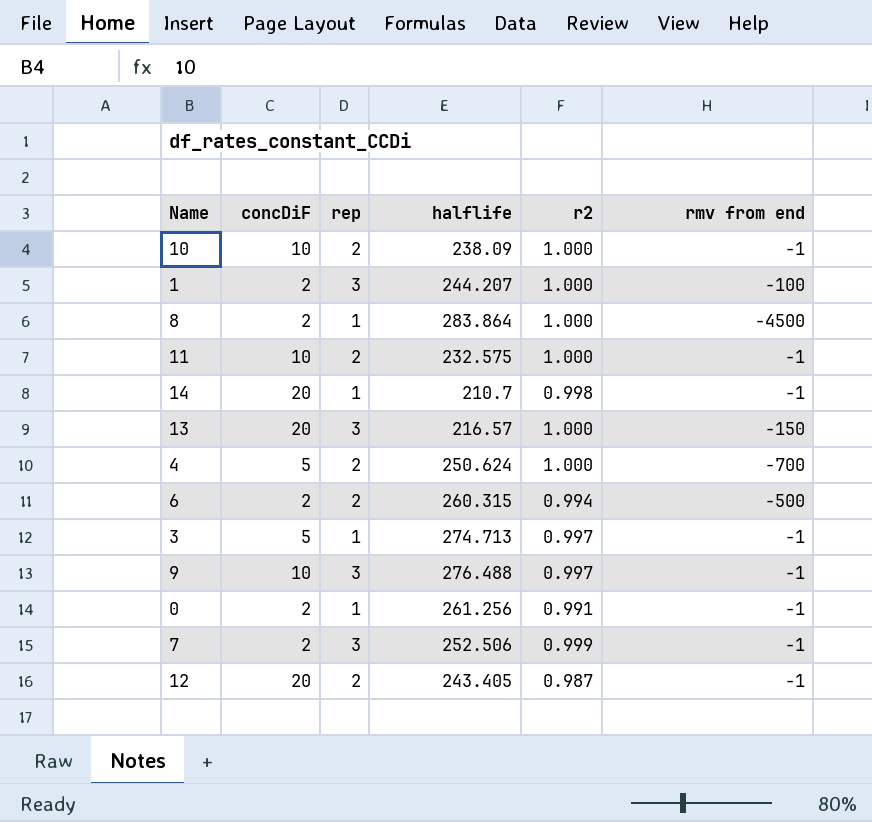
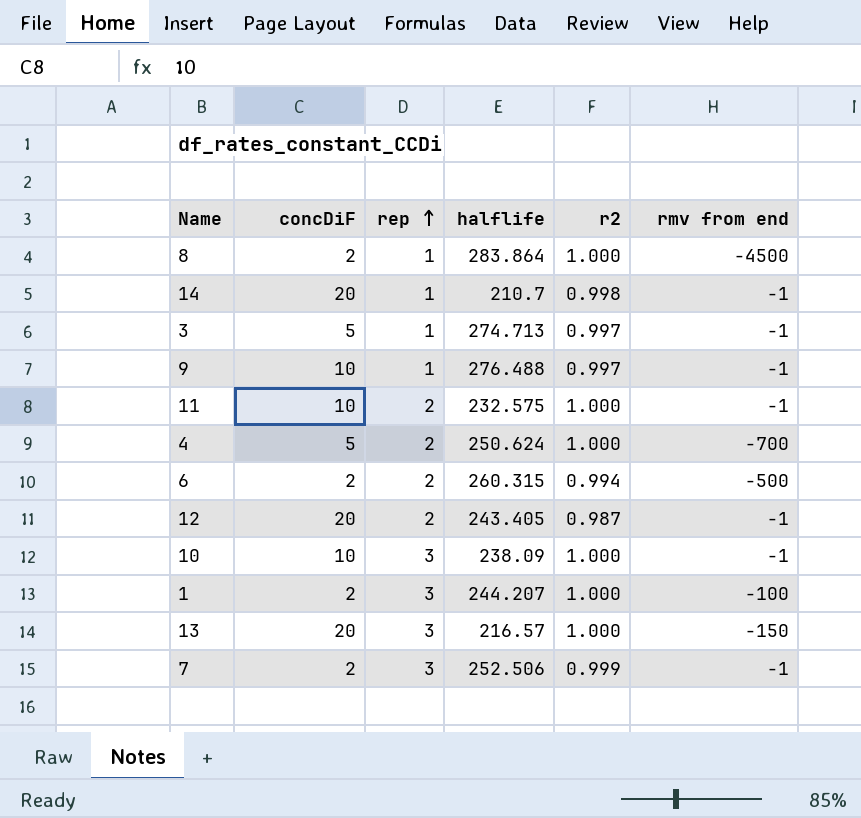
row order: none -> rep ascending
row 0: 2 | 1 | 261.256 | 0.991 | -1 -> none
9 | rep: 3 -> 1
10 | rep: 2 -> 3

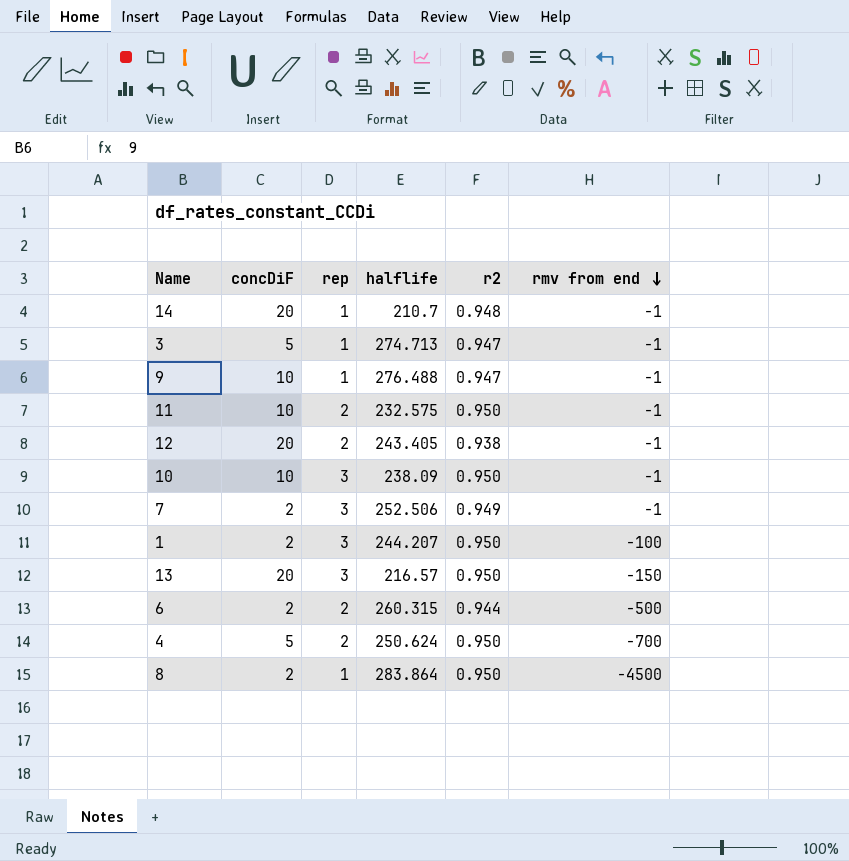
row order: rep ascending -> rmv from end descending
14 | r2: 0.998 -> 0.948
3 | r2: 0.997 -> 0.947
9 | r2: 0.997 -> 0.947
11 | r2: 1.000 -> 0.950
12 | r2: 0.987 -> 0.938
10 | r2: 1.000 -> 0.950
7 | r2: 0.999 -> 0.949
1 | r2: 1.000 -> 0.950
13 | r2: 1.000 -> 0.950
6 | r2: 0.994 -> 0.944
4 | r2: 1.000 -> 0.950
8 | r2: 1.000 -> 0.950

